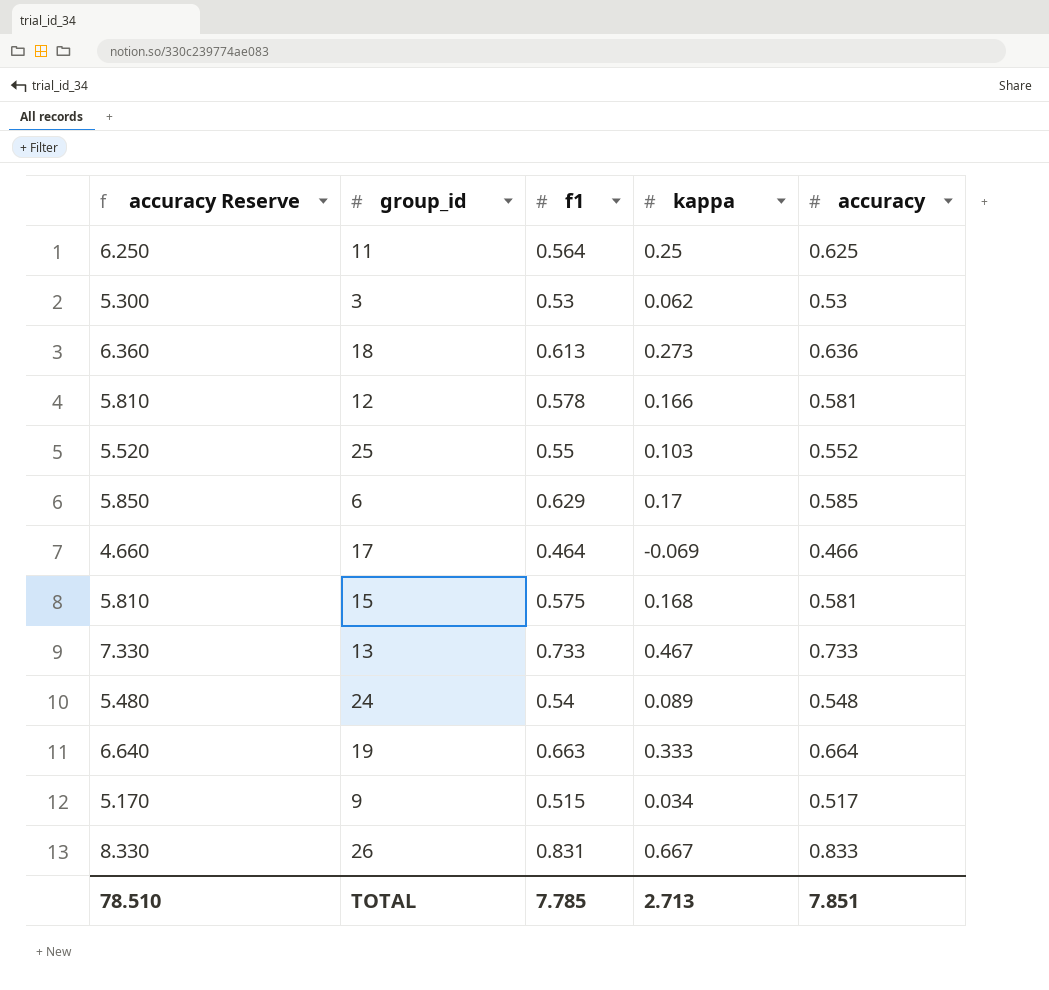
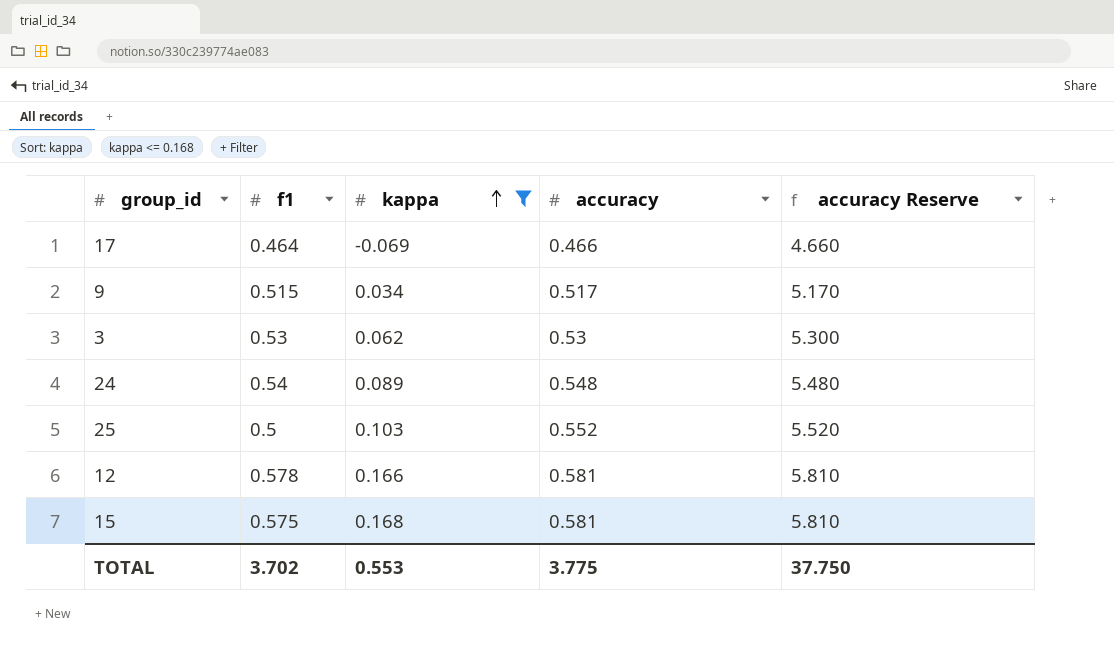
filter: none -> kappa <= 0.168
row order: none -> kappa ascending
column accuracy Reserve | position: 1 -> 5
25 | f1: 0.55 -> 0.5
TOTAL | f1: 7.785 -> 3.702
TOTAL | kappa: 2.713 -> 0.553
TOTAL | accuracy: 7.851 -> 3.775
TOTAL | accuracy Reserve: 78.510 -> 37.750

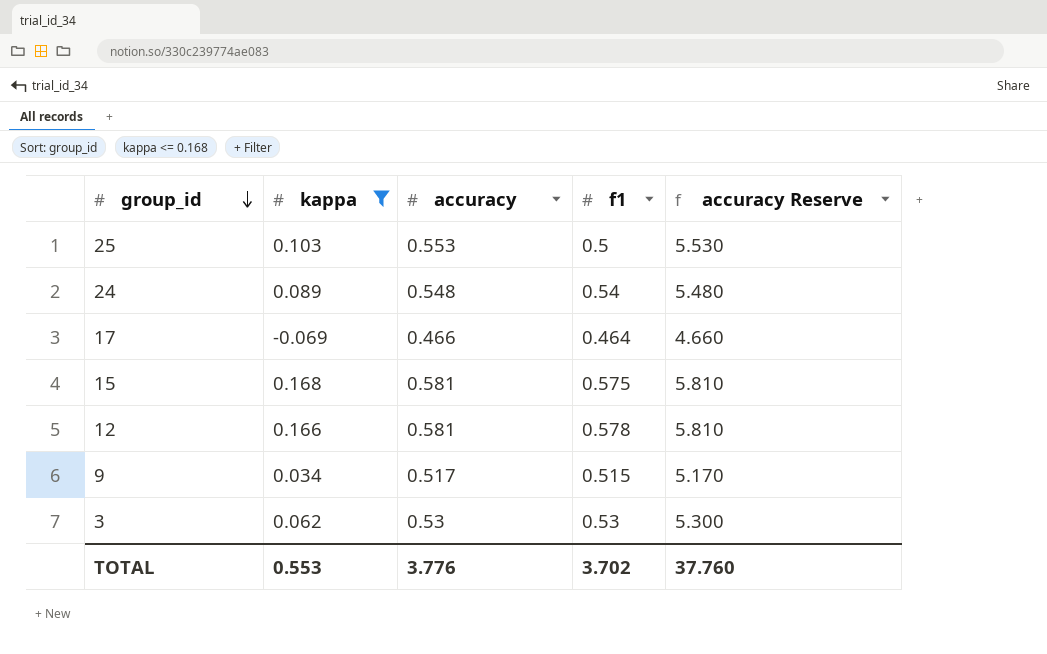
row order: kappa ascending -> group_id descending
column f1 | position: 2 -> 4
25 | accuracy: 0.552 -> 0.553
25 | accuracy Reserve: 5.520 -> 5.530
TOTAL | accuracy: 3.775 -> 3.776
TOTAL | accuracy Reserve: 37.750 -> 37.760

